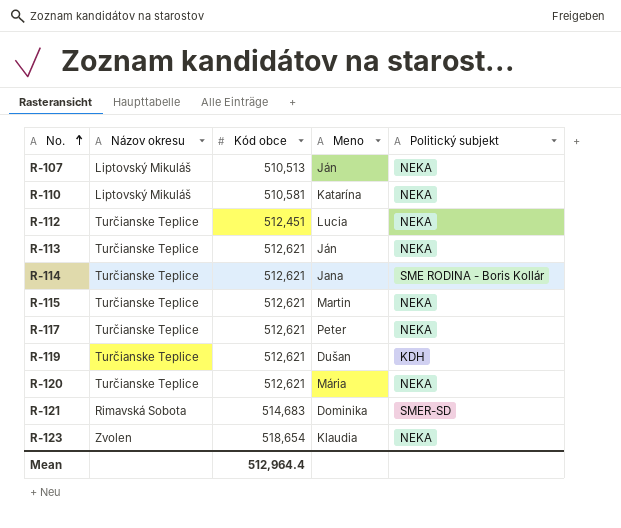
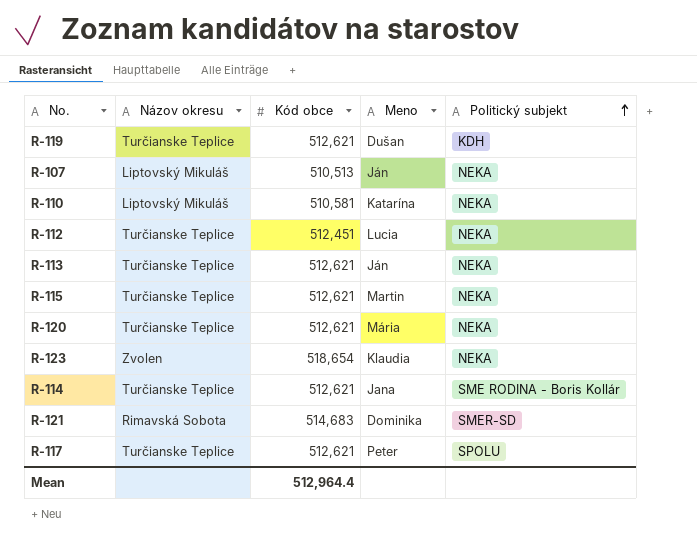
row order: No. ascending -> Politický subjekt ascending
R-117 | Politický subjekt: NEKA -> SPOLU

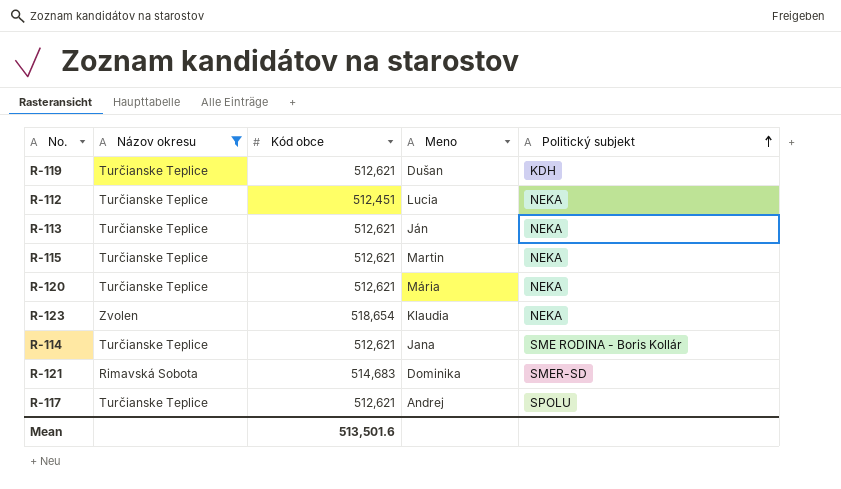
filter: none -> Názov okresu != Liptovský Mikuláš
R-117 | Meno: Peter -> Andrej
Mean | Kód obce: 512,964.4 -> 513,501.6

